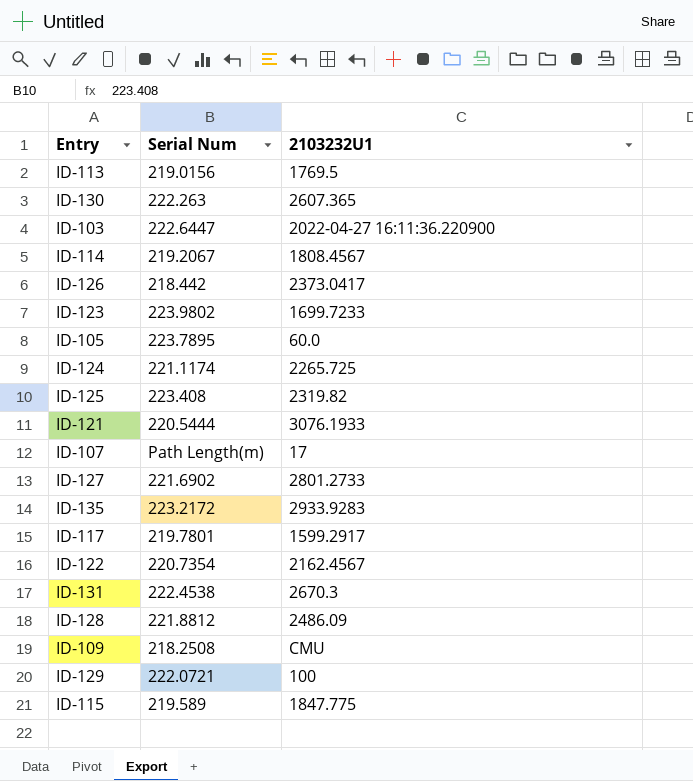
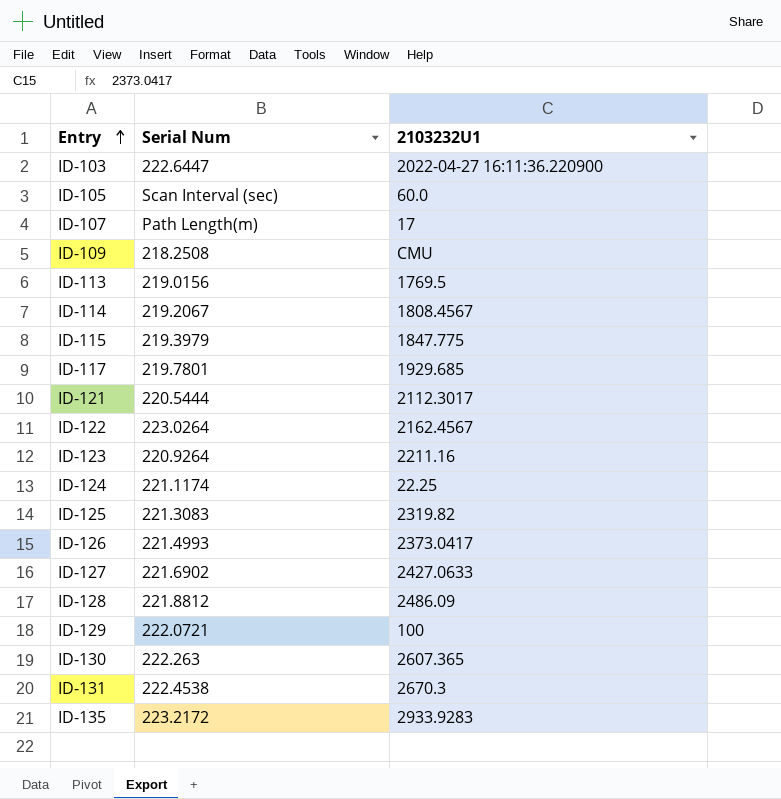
row order: none -> Entry ascending
ID-105 | Serial Num: 223.7895 -> Scan Interval (sec)
ID-115 | Serial Num: 219.589 -> 219.3979
ID-117 | 2103232U1: 1599.2917 -> 1929.685
ID-121 | 2103232U1: 3076.1933 -> 2112.3017
ID-122 | Serial Num: 220.7354 -> 223.0264
ID-123 | Serial Num: 223.9802 -> 220.9264
ID-123 | 2103232U1: 1699.7233 -> 2211.16
ID-124 | 2103232U1: 2265.725 -> 22.25
ID-125 | Serial Num: 223.408 -> 221.3083
ID-126 | Serial Num: 218.442 -> 221.4993
ID-127 | 2103232U1: 2801.2733 -> 2427.0633

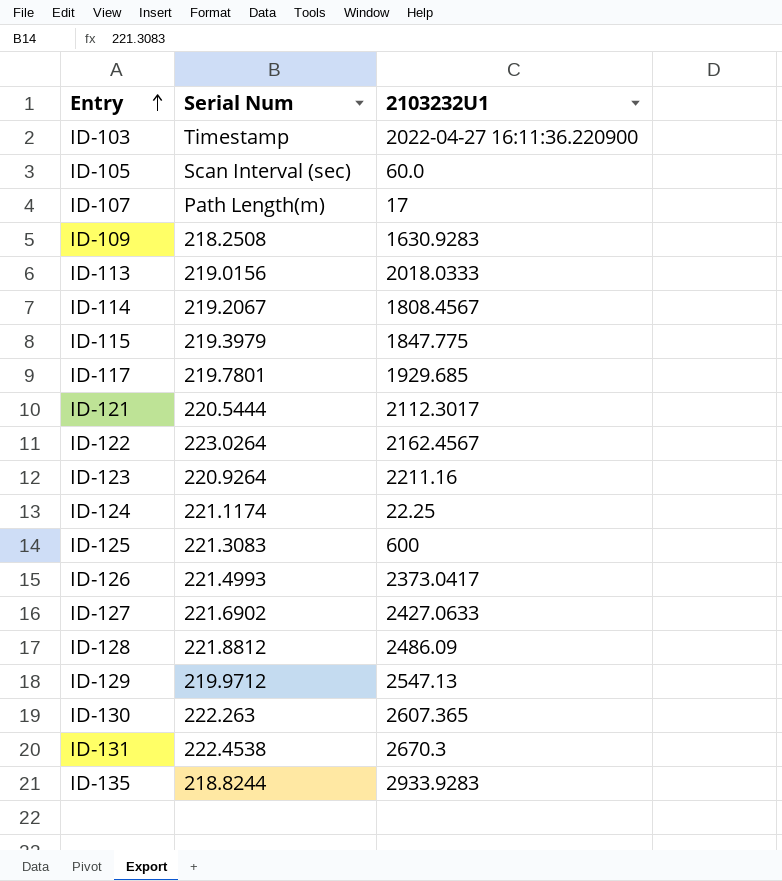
ID-103 | Serial Num: 222.6447 -> Timestamp
ID-109 | 2103232U1: CMU -> 1630.9283
ID-113 | 2103232U1: 1769.5 -> 2018.0333
ID-125 | 2103232U1: 2319.82 -> 600
ID-129 | Serial Num: 222.0721 -> 219.9712
ID-129 | 2103232U1: 100 -> 2547.13
ID-135 | Serial Num: 223.2172 -> 218.8244

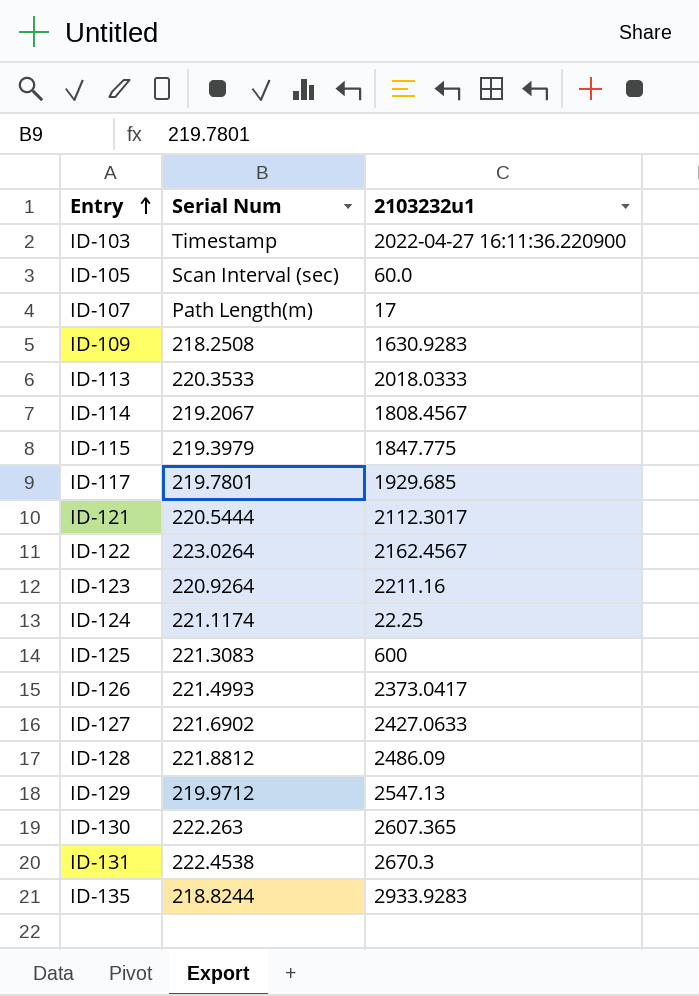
column name: 2103232U1 -> 2103232u1
ID-113 | Serial Num: 219.0156 -> 220.3533

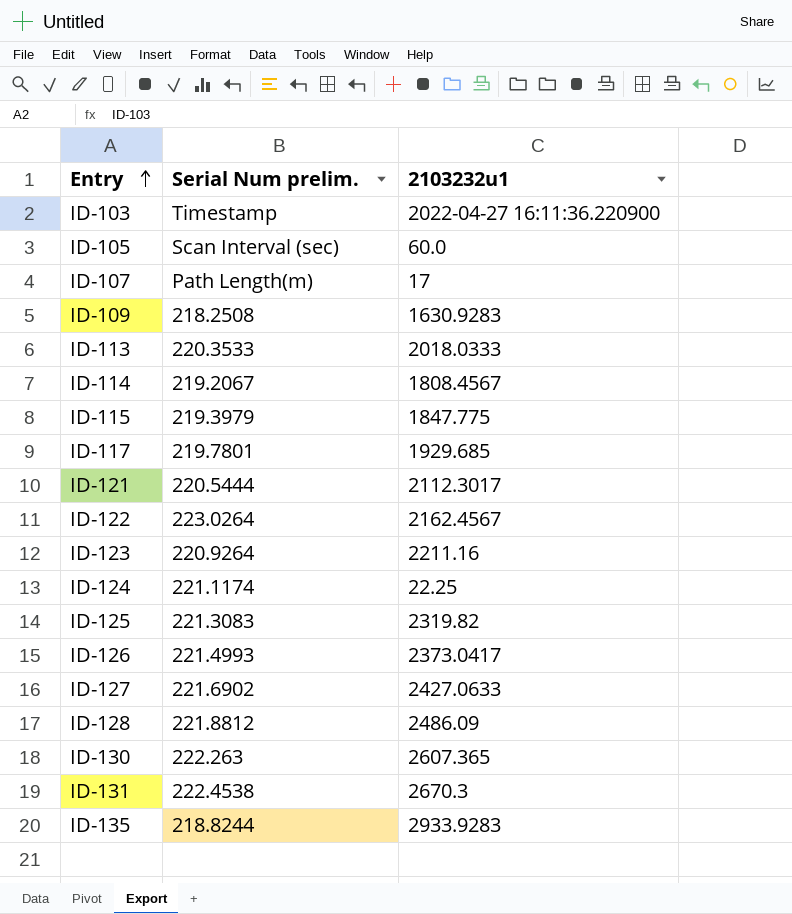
column name: Serial Num -> Serial Num prelim.
row ID-129: 219.9712 | 2547.13 -> none
ID-125 | 2103232u1: 600 -> 2319.82

